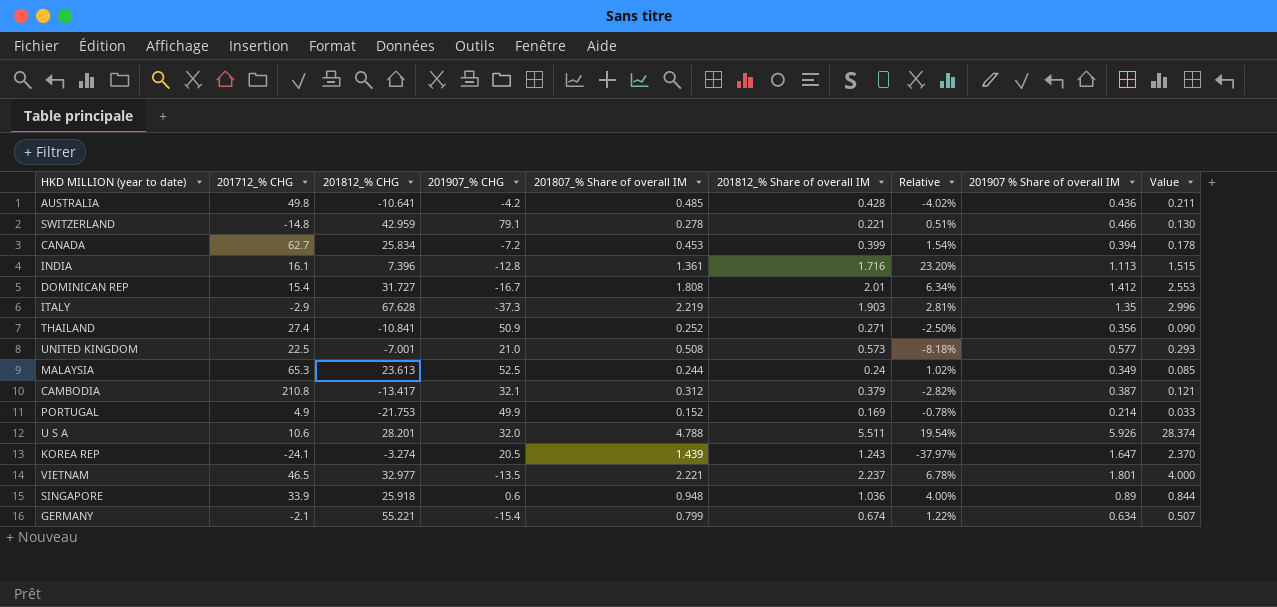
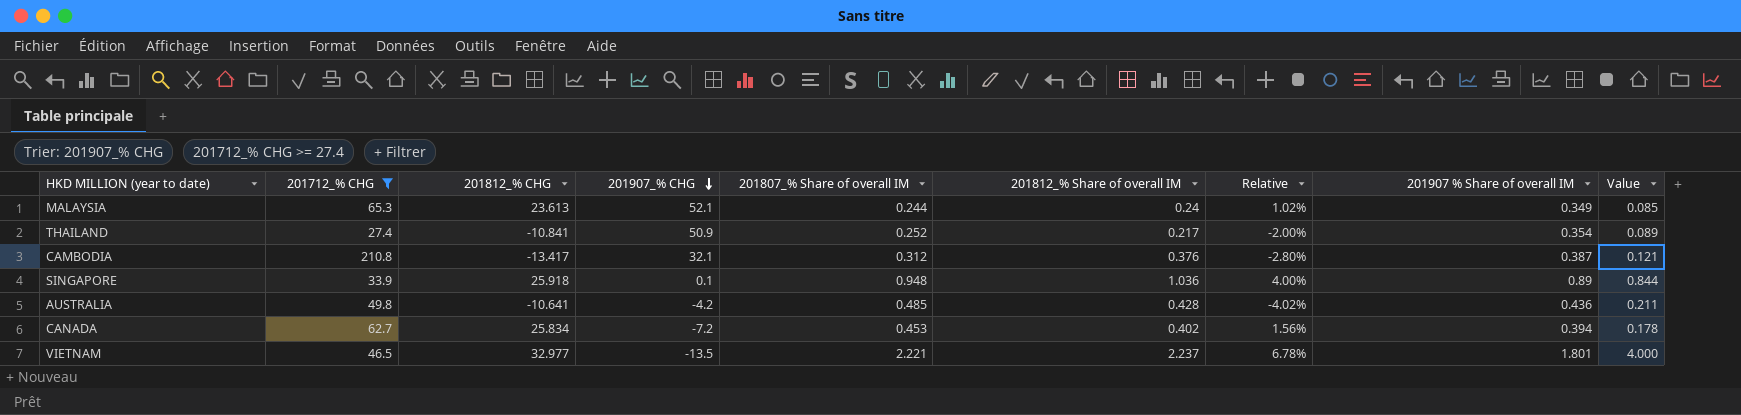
filter: none -> 201712_% CHG >= 27.4
row order: none -> 201907_% CHG descending
MALAYSIA | 201907_% CHG: 52.5 -> 52.1
THAILAND | 201812_% Share of overall IM: 0.271 -> 0.217
THAILAND | Relative: -2.50% -> -2.00%
THAILAND | 201907 % Share of overall IM: 0.356 -> 0.354
THAILAND | Value: 0.090 -> 0.089
CAMBODIA | 201812_% Share of overall IM: 0.379 -> 0.376
CAMBODIA | Relative: -2.82% -> -2.80%
SINGAPORE | 201907_% CHG: 0.6 -> 0.1
CANADA | 201812_% Share of overall IM: 0.399 -> 0.402
CANADA | Relative: 1.54% -> 1.56%

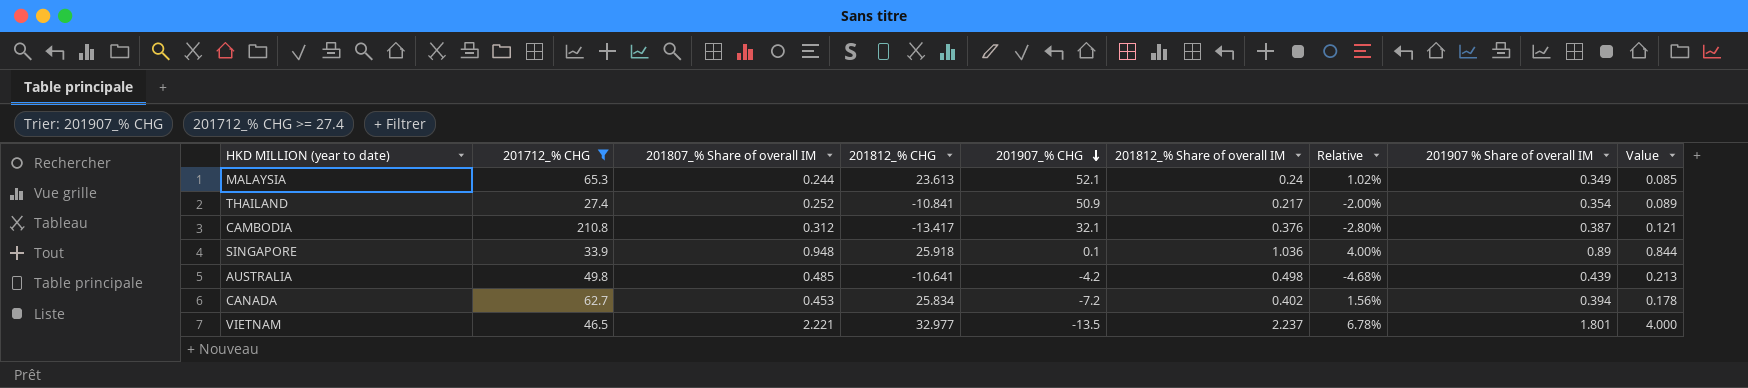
column 201807_% Share of overall IM | position: 5 -> 3
AUSTRALIA | 201812_% Share of overall IM: 0.428 -> 0.498
AUSTRALIA | Relative: -4.02% -> -4.68%
AUSTRALIA | 201907 % Share of overall IM: 0.436 -> 0.439
AUSTRALIA | Value: 0.211 -> 0.213

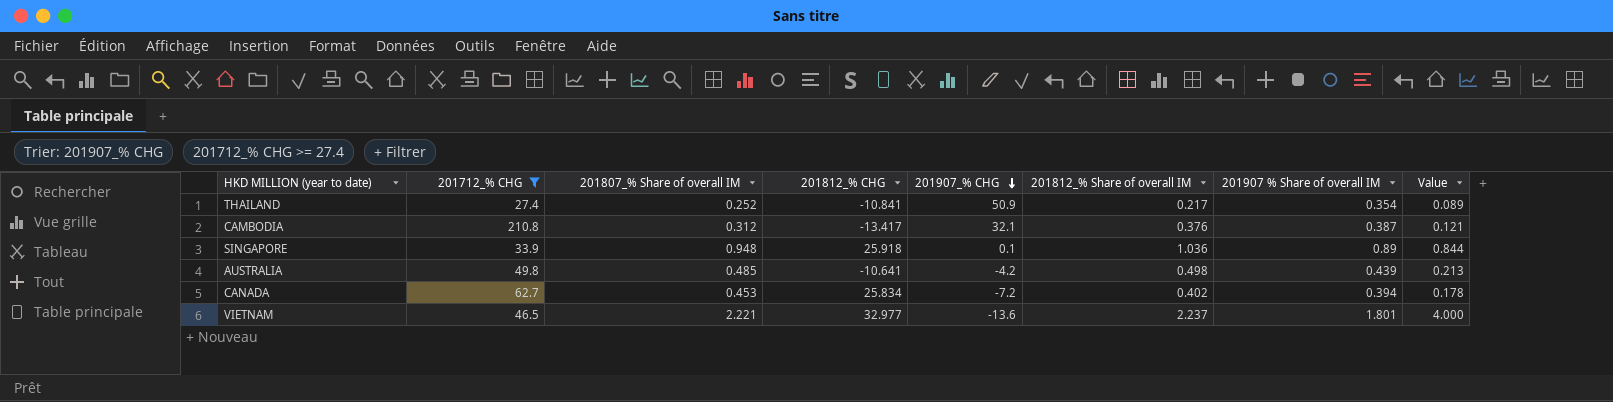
column Relative | formula: [201812_% Share of overall IM] / [201812_% CHG] -> none
row MALAYSIA: 65.3 | 0.244 | 23.613 | 52.1 | 0.24 | 1.02% | 0.349 | 0.085 -> none
VIETNAM | 201907_% CHG: -13.5 -> -13.6

